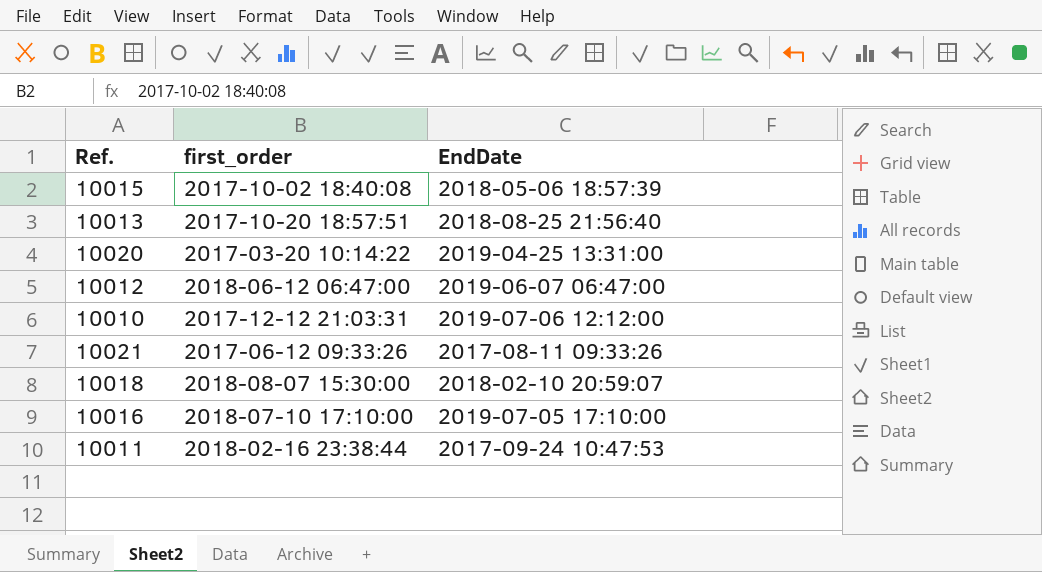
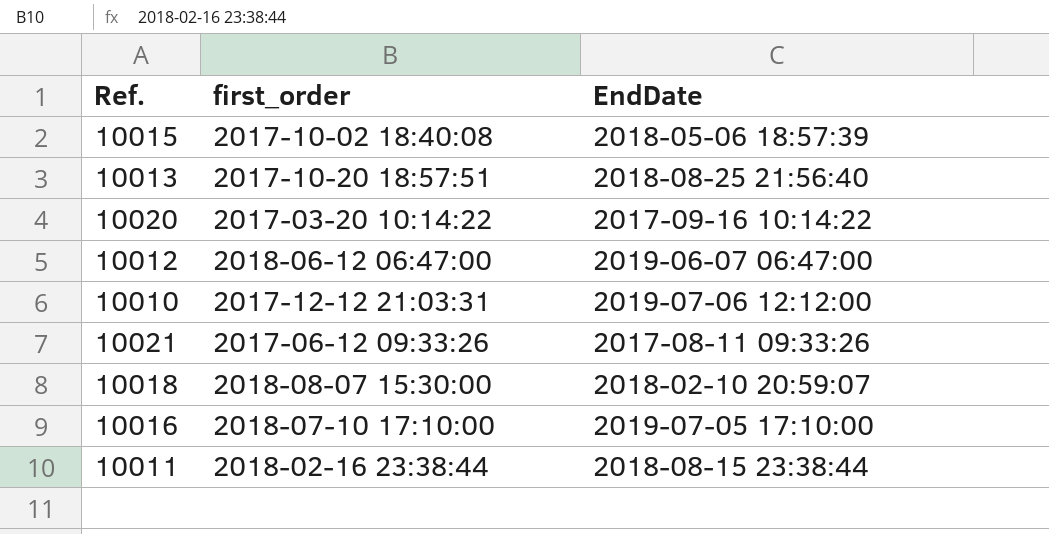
10020 | EndDate: 2019-04-25 13:31:00 -> 2017-09-16 10:14:22
10011 | EndDate: 2017-09-24 10:47:53 -> 2018-08-15 23:38:44

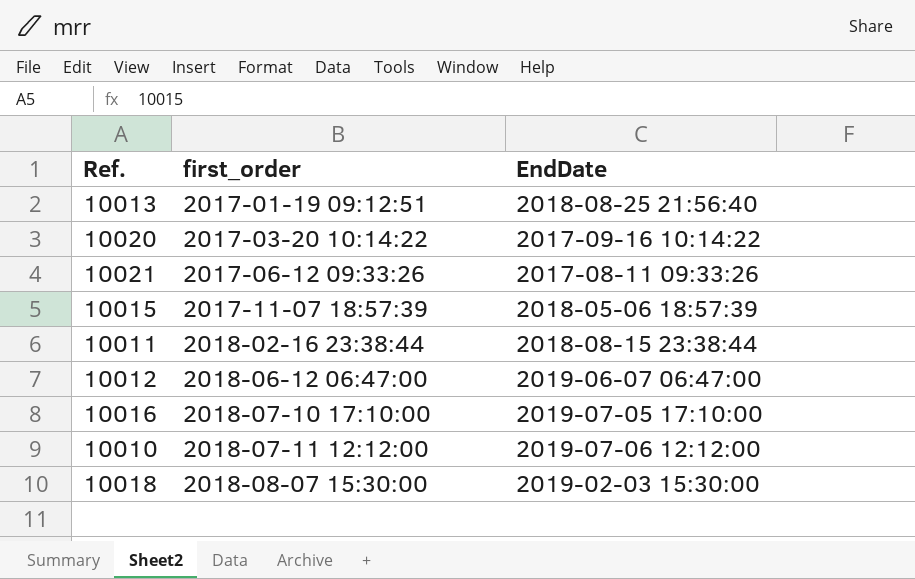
row order: none -> first_order ascending
10013 | first_order: 2017-10-20 18:57:51 -> 2017-01-19 09:12:51
10015 | first_order: 2017-10-02 18:40:08 -> 2017-11-07 18:57:39
10010 | first_order: 2017-12-12 21:03:31 -> 2018-07-11 12:12:00
10018 | EndDate: 2018-02-10 20:59:07 -> 2019-02-03 15:30:00

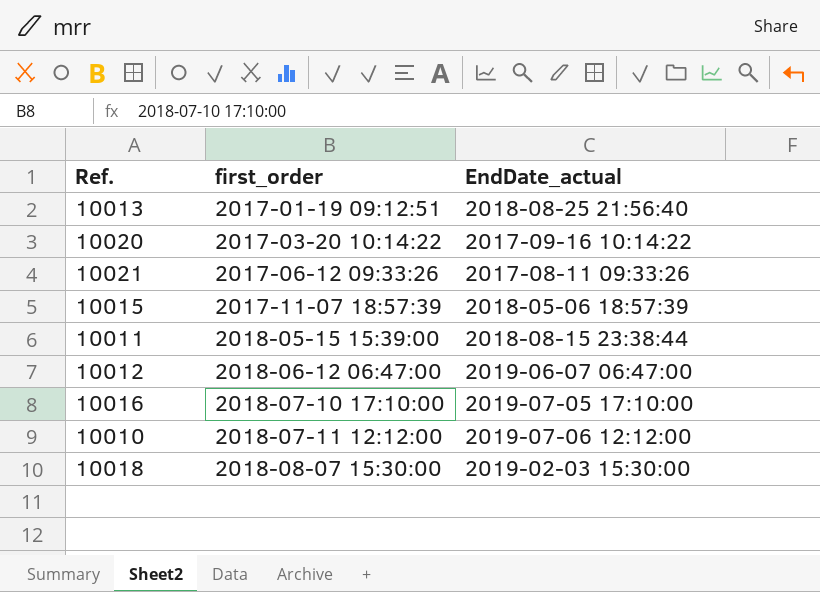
column name: EndDate -> EndDate_actual
10011 | first_order: 2018-02-16 23:38:44 -> 2018-05-15 15:39:00

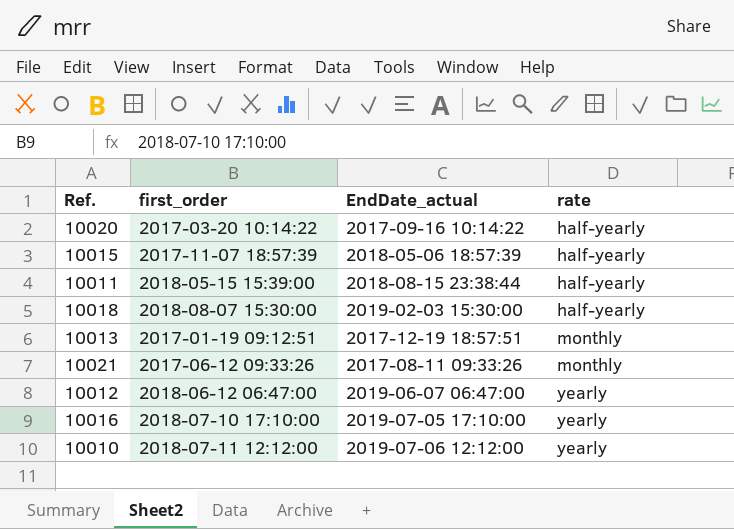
row order: first_order ascending -> rate ascending
column rate | position: none -> 4
10013 | EndDate_actual: 2018-08-25 21:56:40 -> 2017-12-19 18:57:51

